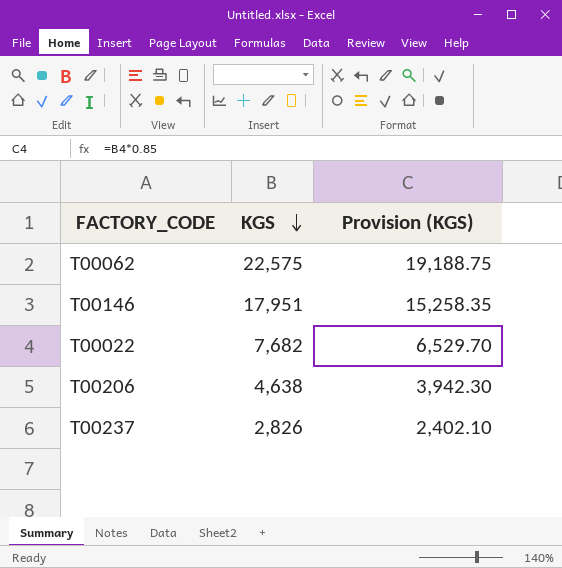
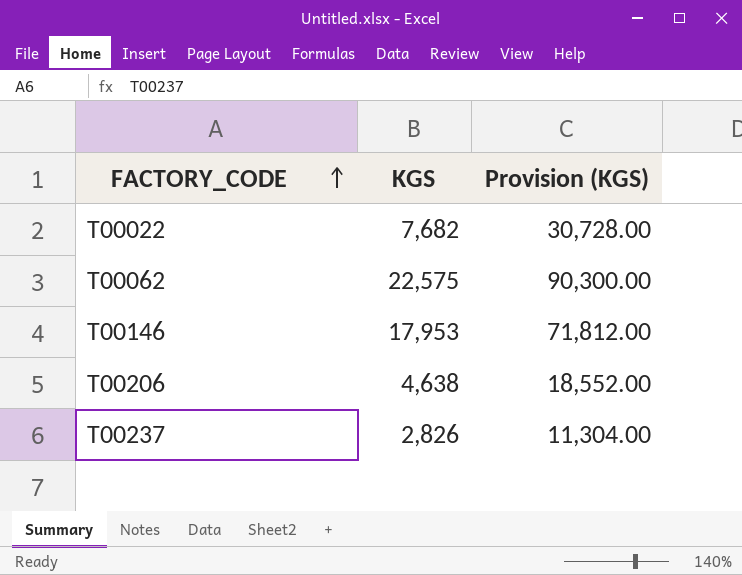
row order: KGS descending -> FACTORY_CODE ascending
column Provision (KGS) | formula: [KGS] * 0.85 -> [KGS] * 4
T00146 | KGS: 17,951 -> 17,953

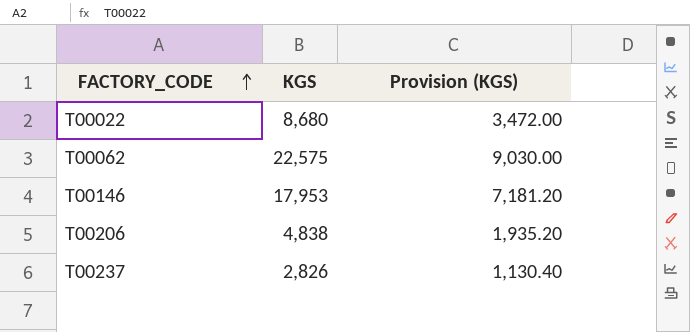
column Provision (KGS) | formula: [KGS] * 4 -> [KGS] * 0.4
T00022 | KGS: 7,682 -> 8,680
T00206 | KGS: 4,638 -> 4,838

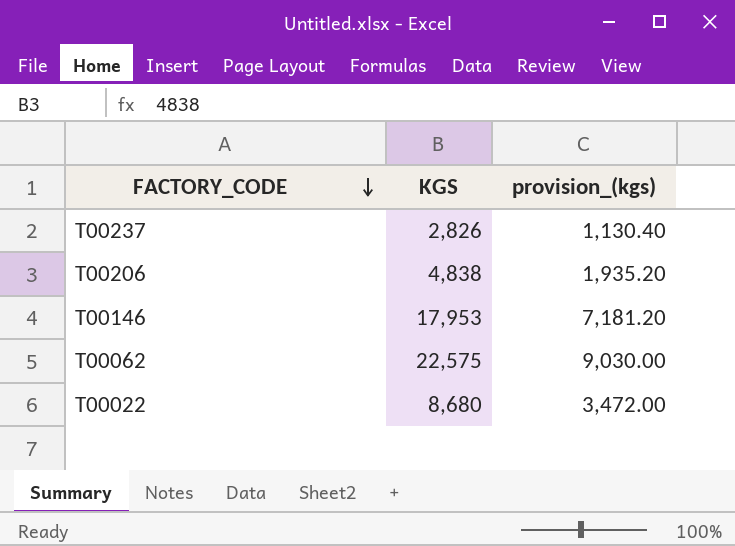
row order: FACTORY_CODE ascending -> FACTORY_CODE descending
column name: Provision (KGS) -> provision_(kgs)

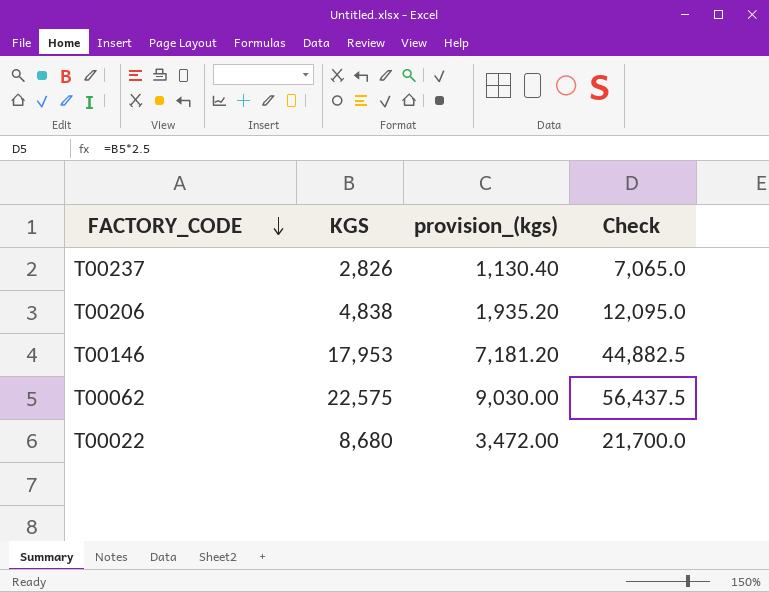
column Check | formula: none -> [KGS] * 2.5

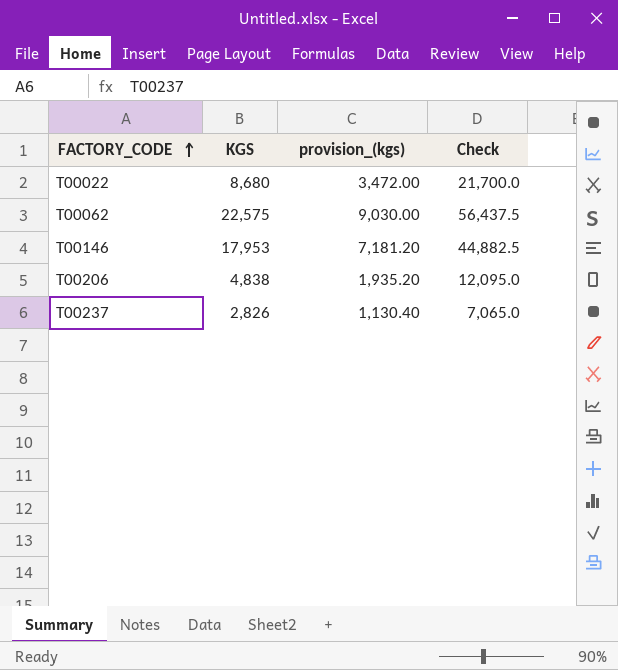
row order: FACTORY_CODE descending -> FACTORY_CODE ascending

